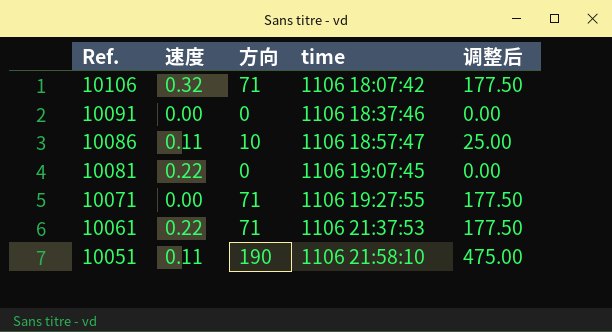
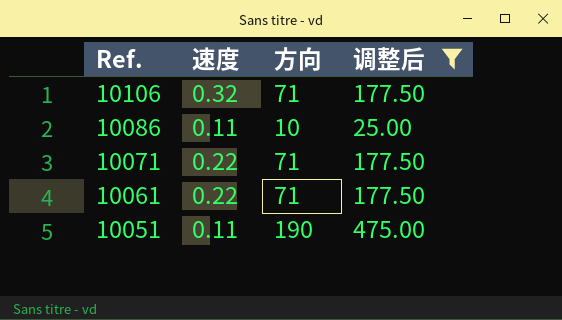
filter: none -> 调整后 != 0.00
column time | position: 4 -> none
10071 | 速度: 0.00 -> 0.22

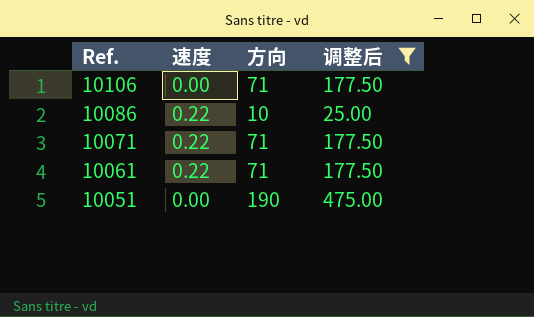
10106 | 速度: 0.32 -> 0.00
10086 | 速度: 0.11 -> 0.22
10051 | 速度: 0.11 -> 0.00

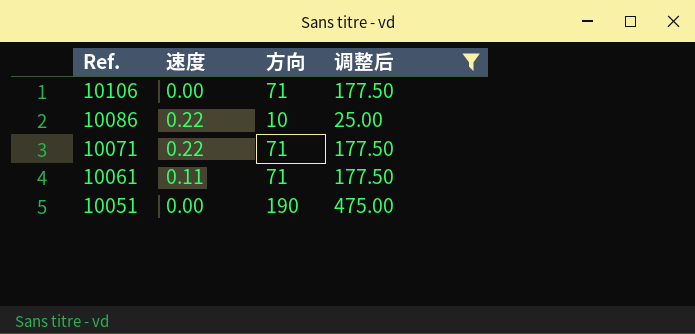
10061 | 速度: 0.22 -> 0.11

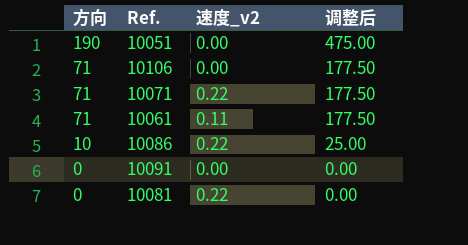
filter: 调整后 != 0.00 -> none
row order: Ref. descending -> 方向 descending
column 方向 | position: 3 -> 1
column name: 速度 -> 速度_v2

